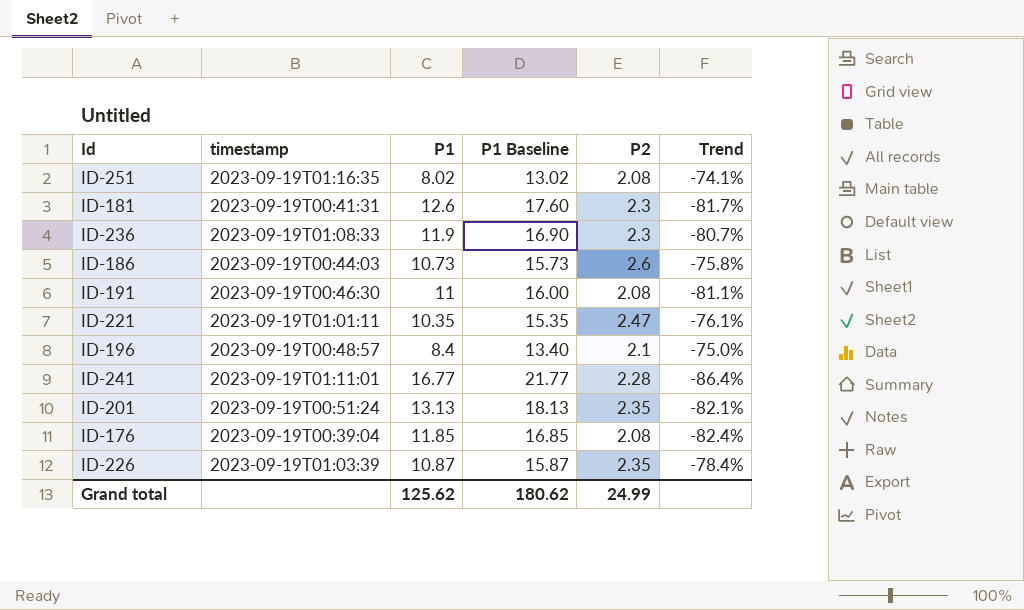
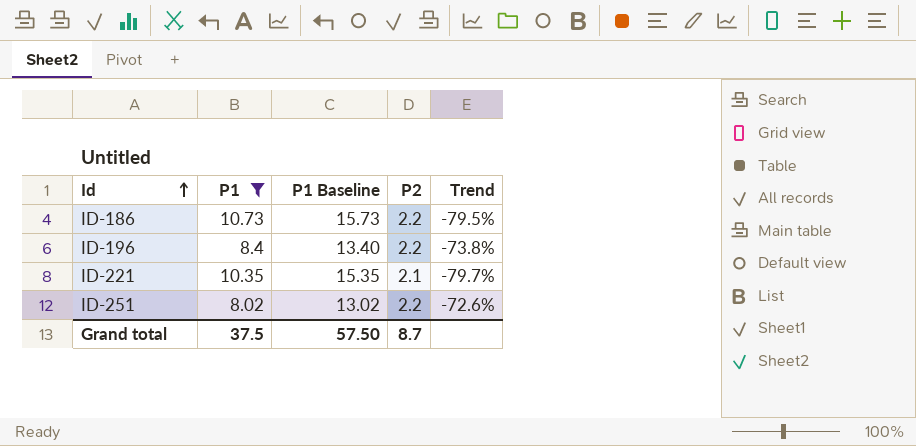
filter: none -> P1 <= 10.73
row order: none -> Id ascending
column timestamp | position: 2 -> none
ID-186 | P2: 2.6 -> 2.2
ID-186 | Trend: -75.8% -> -79.5%
ID-196 | P2: 2.1 -> 2.2
ID-196 | Trend: -75.0% -> -73.8%
ID-221 | P2: 2.47 -> 2.1
ID-221 | Trend: -76.1% -> -79.7%
ID-251 | P2: 2.08 -> 2.2
ID-251 | Trend: -74.1% -> -72.6%
Grand total | P1: 125.62 -> 37.5
Grand total | P1 Baseline: 180.62 -> 57.50
Grand total | P2: 24.99 -> 8.7

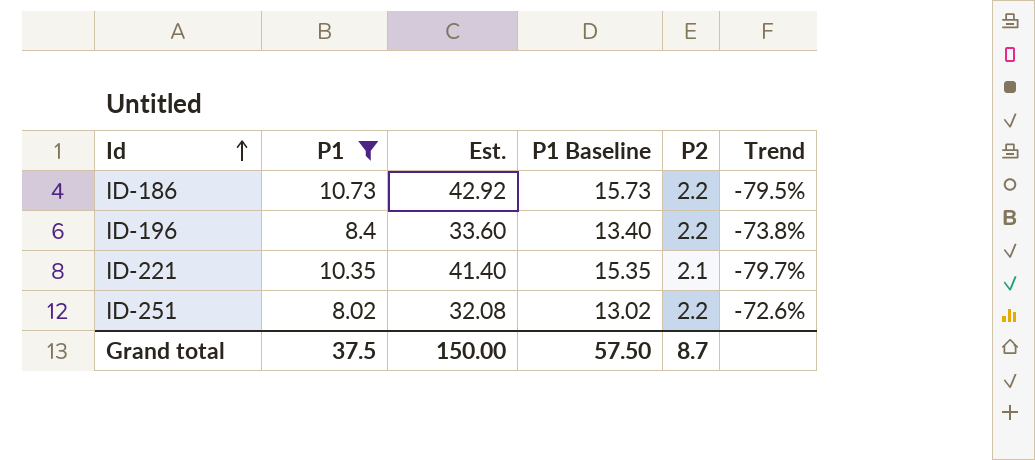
column Est. | formula: none -> [P1] * 4

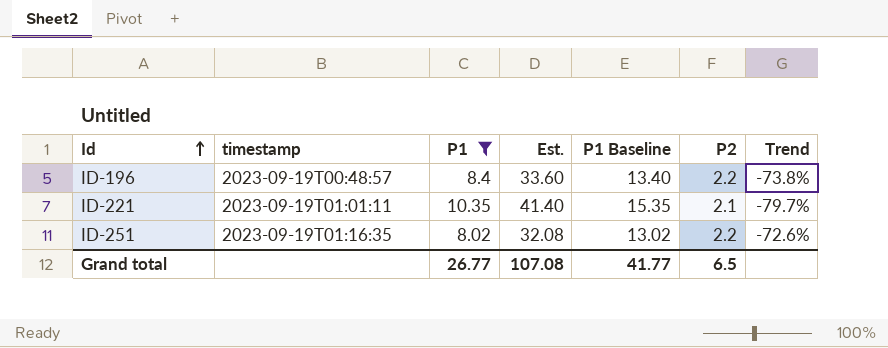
column timestamp | position: none -> 2
row ID-186: 10.73 | 42.92 | 15.73 | 2.2 | -79.5% -> none
Grand total | P1: 37.5 -> 26.77
Grand total | Est.: 150.00 -> 107.08
Grand total | P1 Baseline: 57.50 -> 41.77
Grand total | P2: 8.7 -> 6.5

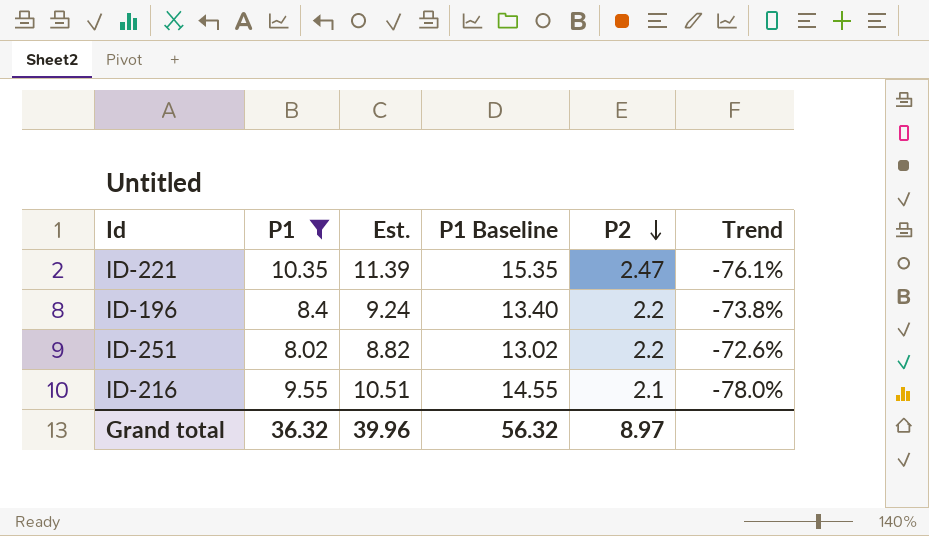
row order: Id ascending -> P2 descending
column timestamp | position: 2 -> none
column Est. | formula: [P1] * 4 -> [P1] * 1.1
ID-221 | P2: 2.1 -> 2.47
ID-221 | Trend: -79.7% -> -76.1%
row ID-216: none -> 9.55 | 10.51 | 14.55 | 2.1 | -78.0%
Grand total | P1: 26.77 -> 36.32
Grand total | Est.: 107.08 -> 39.96
Grand total | P1 Baseline: 41.77 -> 56.32
Grand total | P2: 6.5 -> 8.97

